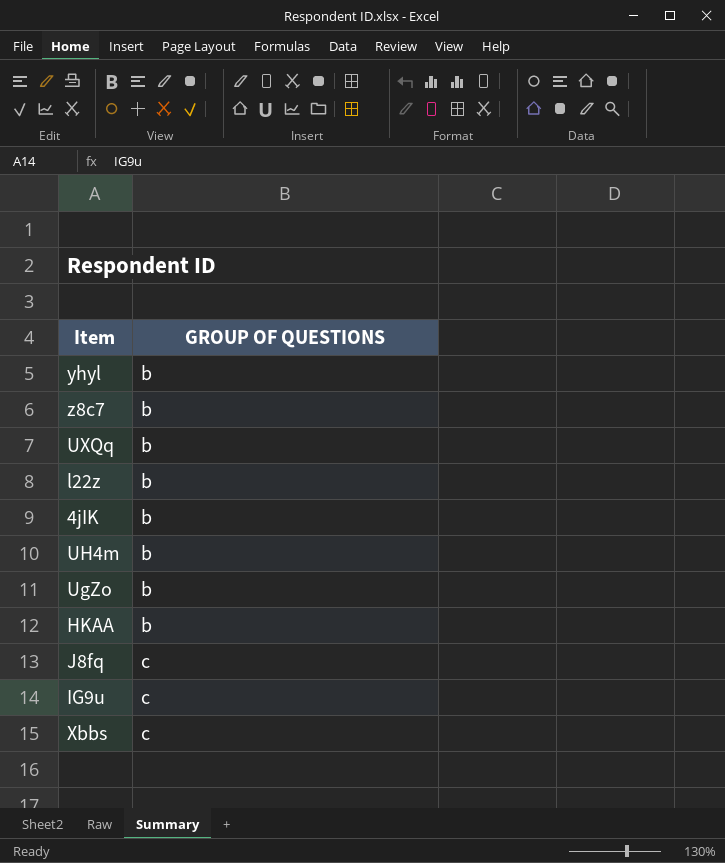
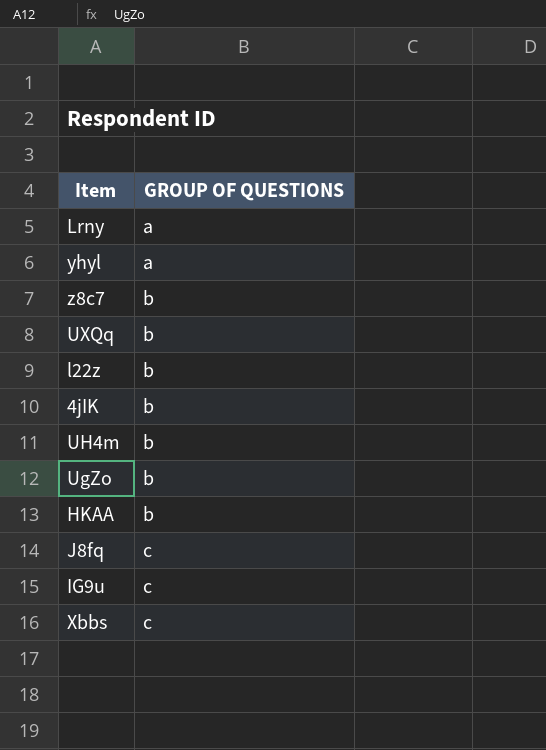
row Lrny: none -> a
yhyl | GROUP OF QUESTIONS: b -> a

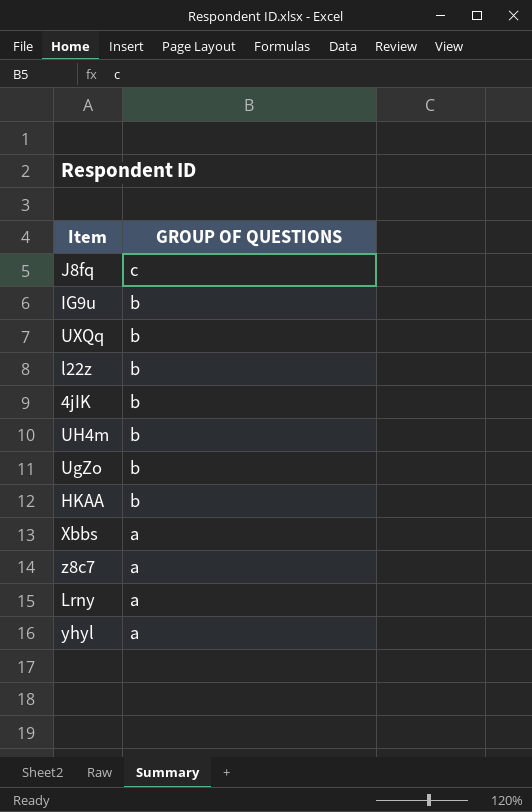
row order: GROUP OF QUESTIONS ascending -> GROUP OF QUESTIONS descending
IG9u | GROUP OF QUESTIONS: c -> b
Xbbs | GROUP OF QUESTIONS: c -> a
z8c7 | GROUP OF QUESTIONS: b -> a

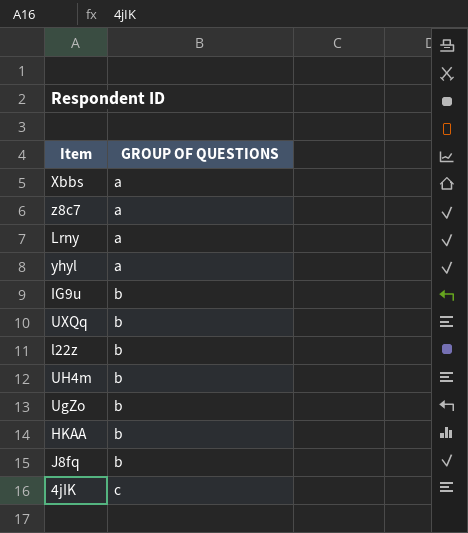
row order: GROUP OF QUESTIONS descending -> GROUP OF QUESTIONS ascending
J8fq | GROUP OF QUESTIONS: c -> b
4jIK | GROUP OF QUESTIONS: b -> c

